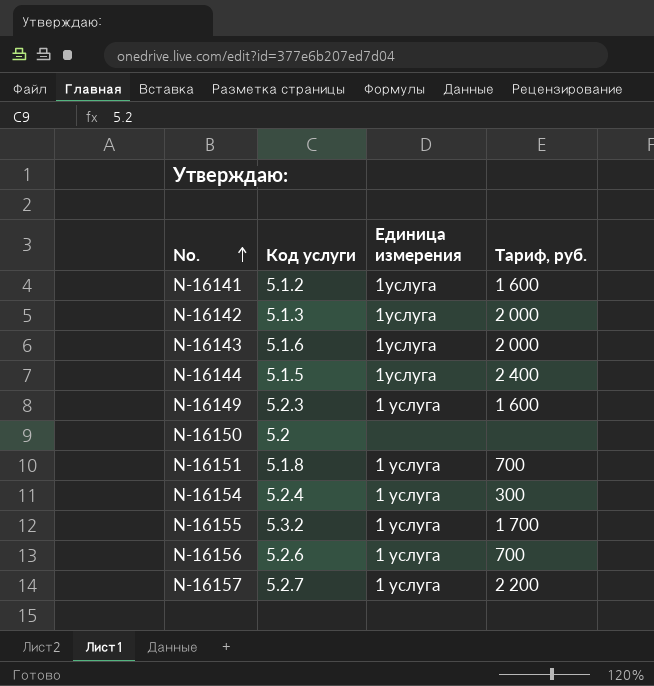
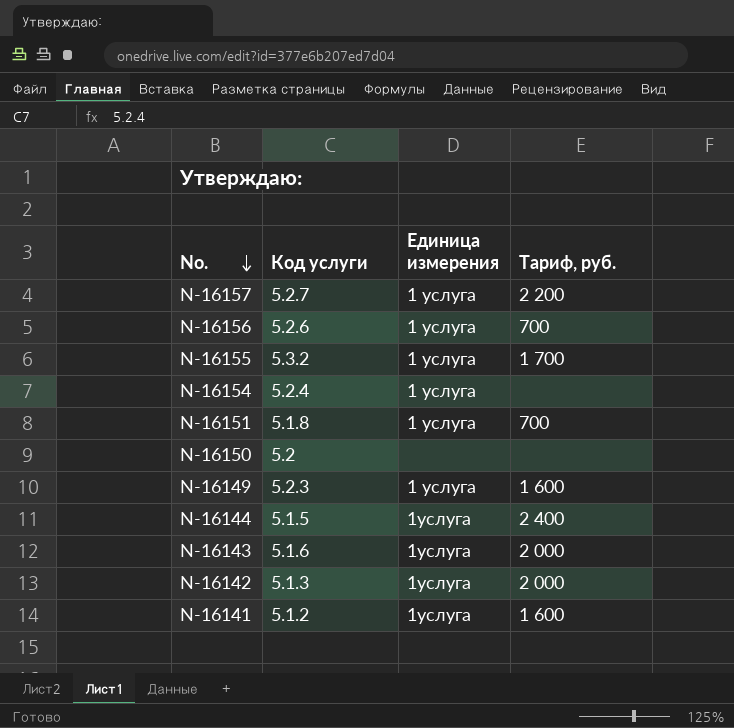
row order: No. ascending -> No. descending
N-16154 | Тариф, руб.: 300 -> none

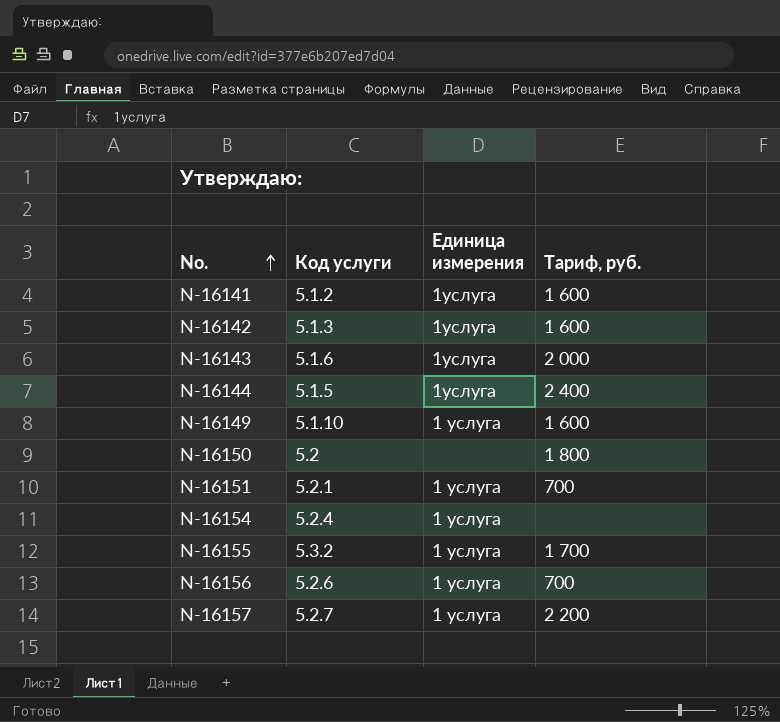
row order: No. descending -> No. ascending
N-16142 | Тариф, руб.: 2 000 -> 1 600
N-16149 | Код услуги: 5.2.3 -> 5.1.10
N-16150 | Тариф, руб.: none -> 1 800
N-16151 | Код услуги: 5.1.8 -> 5.2.1

